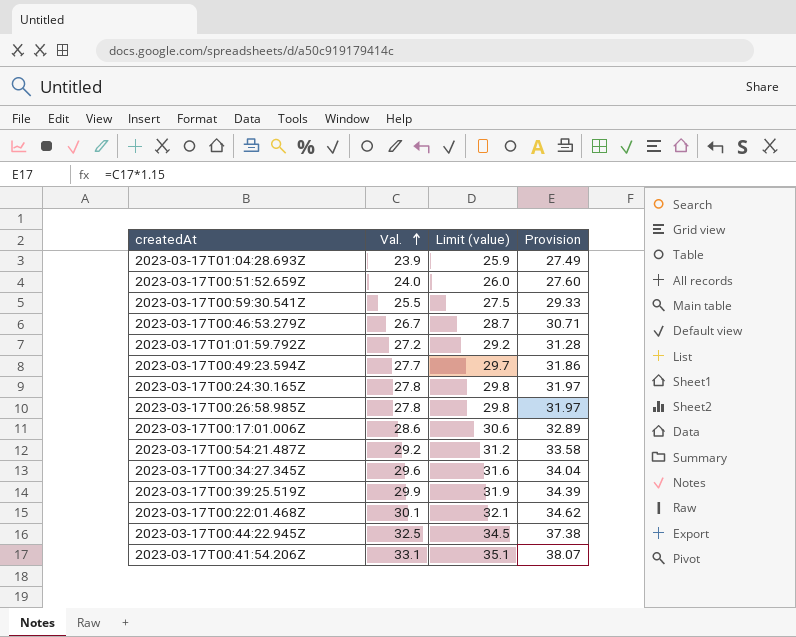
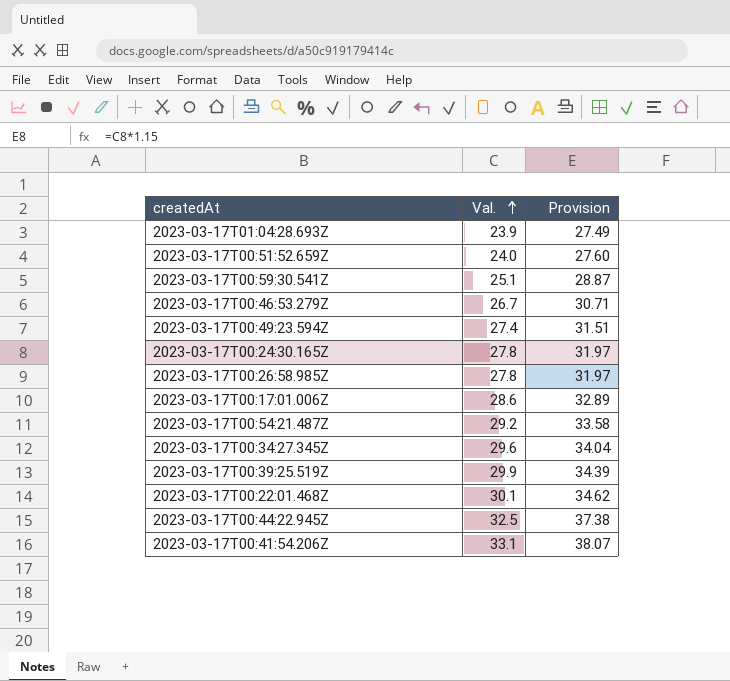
column Limit (value) | formula: [Val.] + 2 -> none
row 2023-03-17T01:01:59.792Z: 27.2 | 29.2 | 31.28 -> none
2023-03-17T00:59:30.541Z | Val.: 25.5 -> 25.1
2023-03-17T00:59:30.541Z | Provision: 29.33 -> 28.87
2023-03-17T00:49:23.594Z | Val.: 27.7 -> 27.4
2023-03-17T00:49:23.594Z | Provision: 31.86 -> 31.51

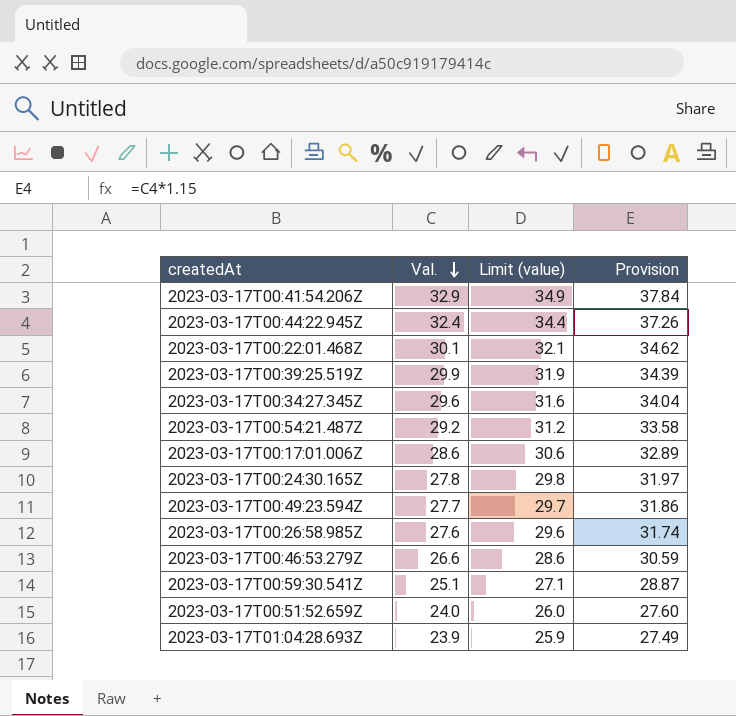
row order: Val. ascending -> Val. descending
column Limit (value) | formula: none -> [Val.] + 2
2023-03-17T00:41:54.206Z | Val.: 33.1 -> 32.9
2023-03-17T00:41:54.206Z | Provision: 38.07 -> 37.84
2023-03-17T00:44:22.945Z | Val.: 32.5 -> 32.4
2023-03-17T00:44:22.945Z | Provision: 37.38 -> 37.26
2023-03-17T00:49:23.594Z | Val.: 27.4 -> 27.7
2023-03-17T00:49:23.594Z | Provision: 31.51 -> 31.86
2023-03-17T00:26:58.985Z | Val.: 27.8 -> 27.6
2023-03-17T00:26:58.985Z | Provision: 31.97 -> 31.74
2023-03-17T00:46:53.279Z | Val.: 26.7 -> 26.6
2023-03-17T00:46:53.279Z | Provision: 30.71 -> 30.59

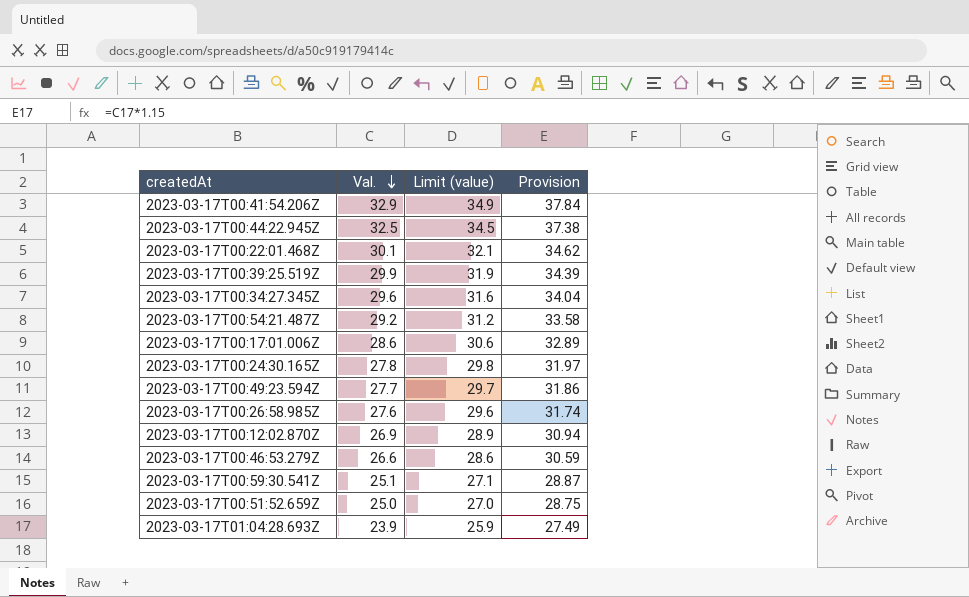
2023-03-17T00:44:22.945Z | Val.: 32.4 -> 32.5
2023-03-17T00:44:22.945Z | Limit (value): 34.4 -> 34.5
2023-03-17T00:44:22.945Z | Provision: 37.26 -> 37.38
row 2023-03-17T00:12:02.870Z: none -> 26.9 | 28.9 | 30.94
2023-03-17T00:51:52.659Z | Val.: 24.0 -> 25.0
2023-03-17T00:51:52.659Z | Limit (value): 26.0 -> 27.0
2023-03-17T00:51:52.659Z | Provision: 27.60 -> 28.75

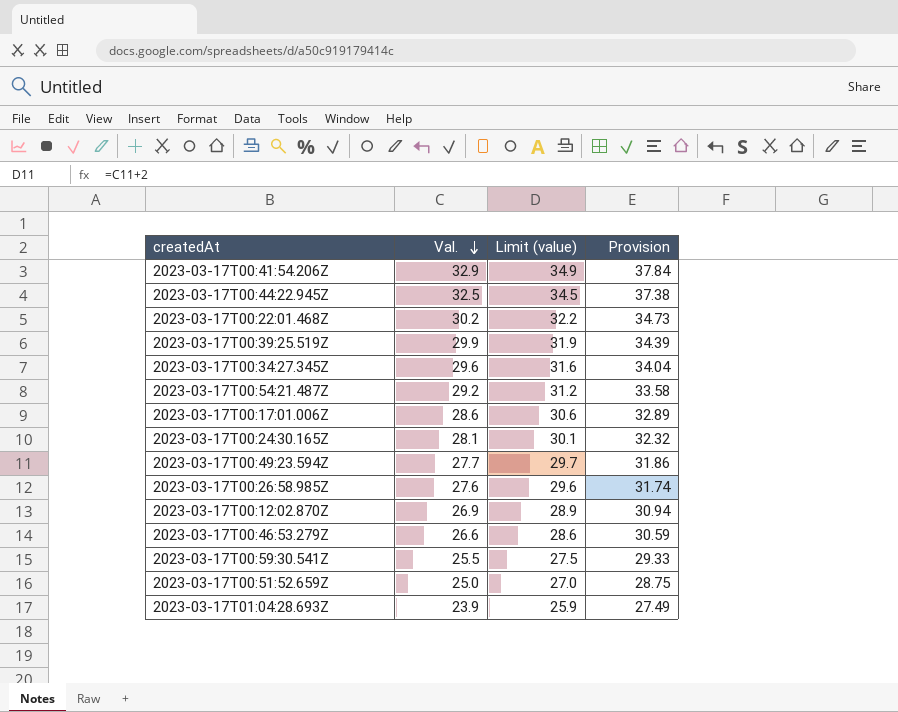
2023-03-17T00:22:01.468Z | Val.: 30.1 -> 30.2
2023-03-17T00:22:01.468Z | Limit (value): 32.1 -> 32.2
2023-03-17T00:22:01.468Z | Provision: 34.62 -> 34.73
2023-03-17T00:24:30.165Z | Val.: 27.8 -> 28.1
2023-03-17T00:24:30.165Z | Limit (value): 29.8 -> 30.1
2023-03-17T00:24:30.165Z | Provision: 31.97 -> 32.32
2023-03-17T00:59:30.541Z | Val.: 25.1 -> 25.5
2023-03-17T00:59:30.541Z | Limit (value): 27.1 -> 27.5
2023-03-17T00:59:30.541Z | Provision: 28.87 -> 29.33

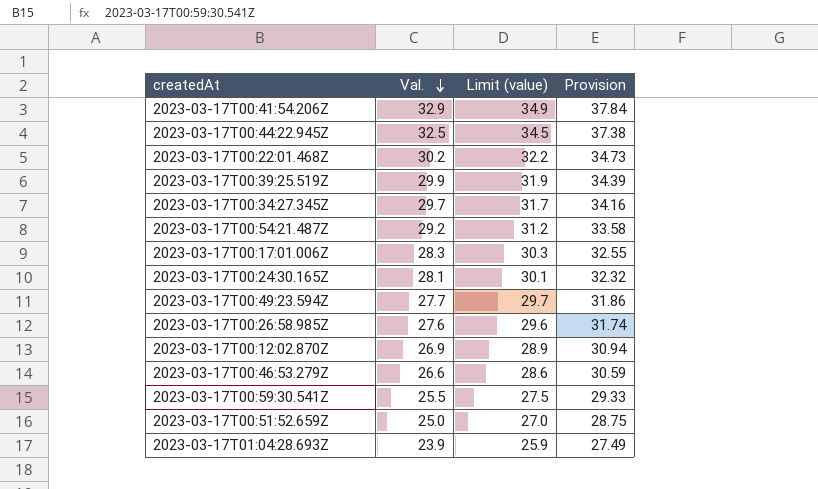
2023-03-17T00:34:27.345Z | Val.: 29.6 -> 29.7
2023-03-17T00:34:27.345Z | Limit (value): 31.6 -> 31.7
2023-03-17T00:34:27.345Z | Provision: 34.04 -> 34.16
2023-03-17T00:17:01.006Z | Val.: 28.6 -> 28.3
2023-03-17T00:17:01.006Z | Limit (value): 30.6 -> 30.3
2023-03-17T00:17:01.006Z | Provision: 32.89 -> 32.55

